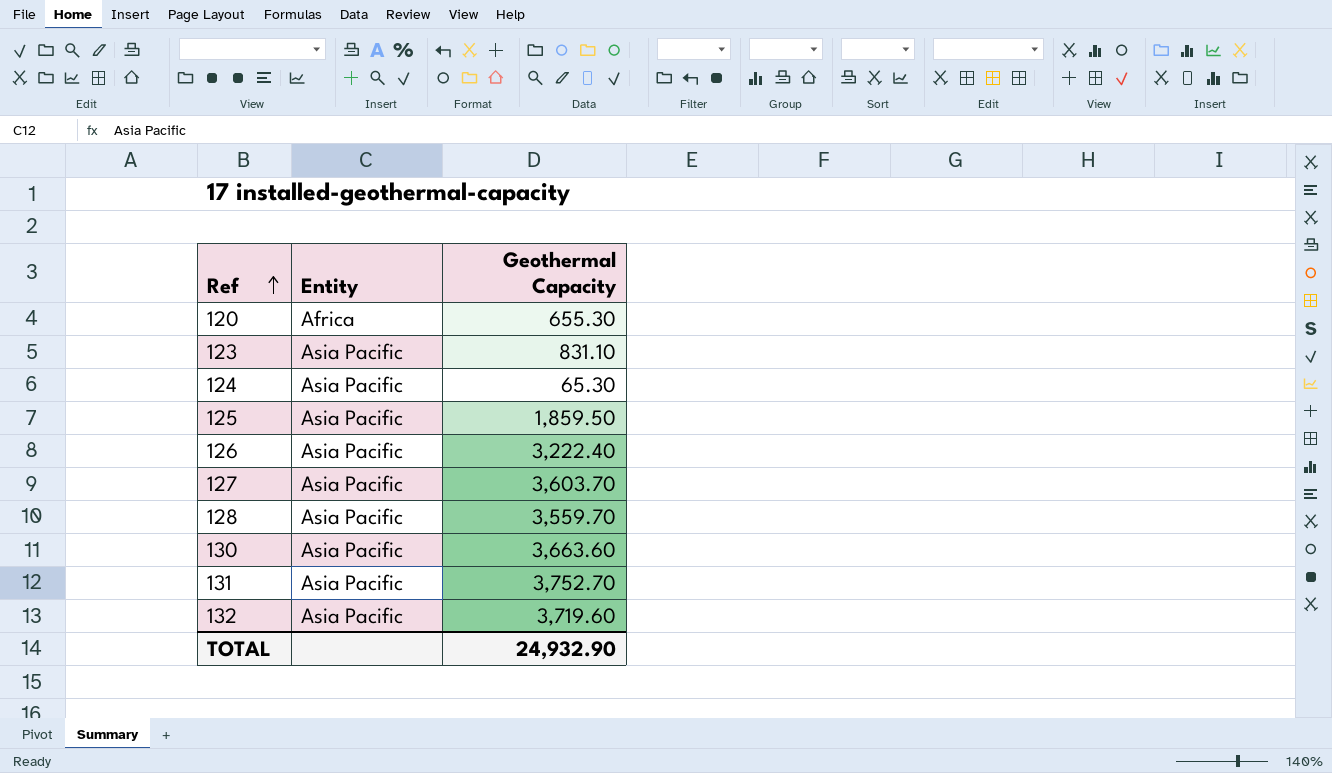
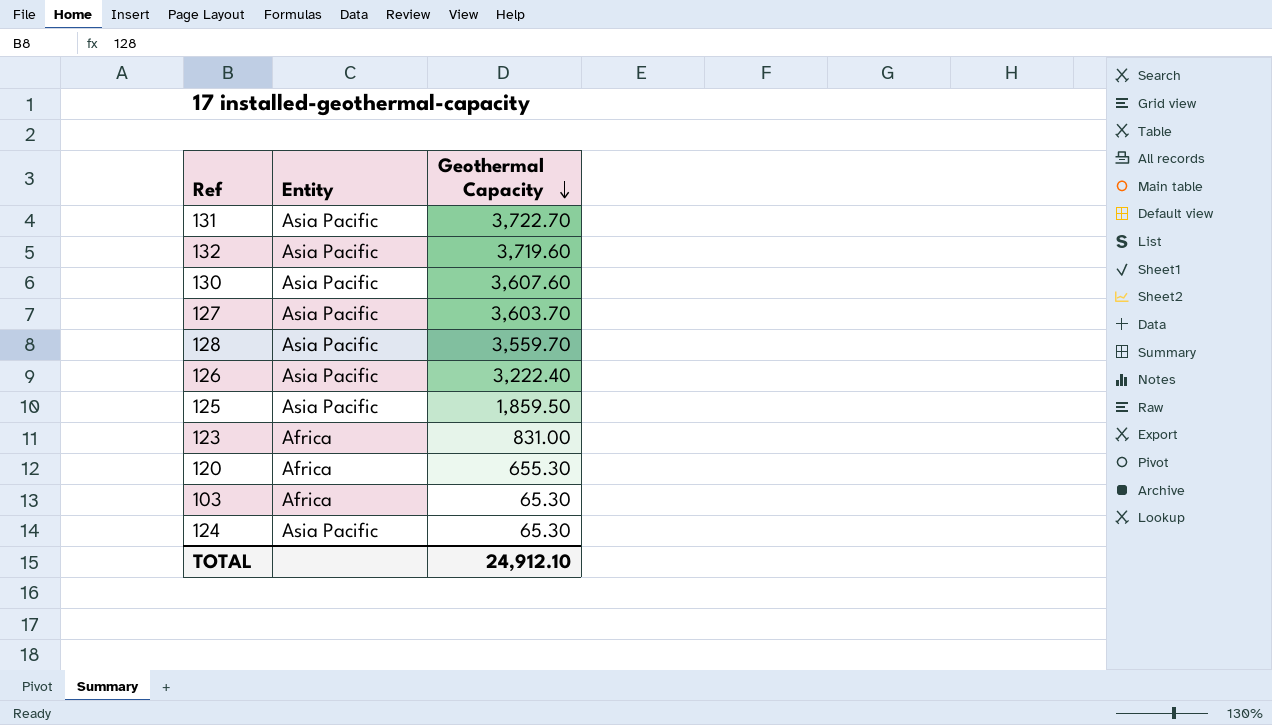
row order: Ref ascending -> Geothermal Capacity descending
131 | Geothermal Capacity: 3,752.70 -> 3,722.70
130 | Geothermal Capacity: 3,663.60 -> 3,607.60
123 | Entity: Asia Pacific -> Africa
123 | Geothermal Capacity: 831.10 -> 831.00
row 103: none -> Africa | 65.30
TOTAL | Geothermal Capacity: 24,932.90 -> 24,912.10

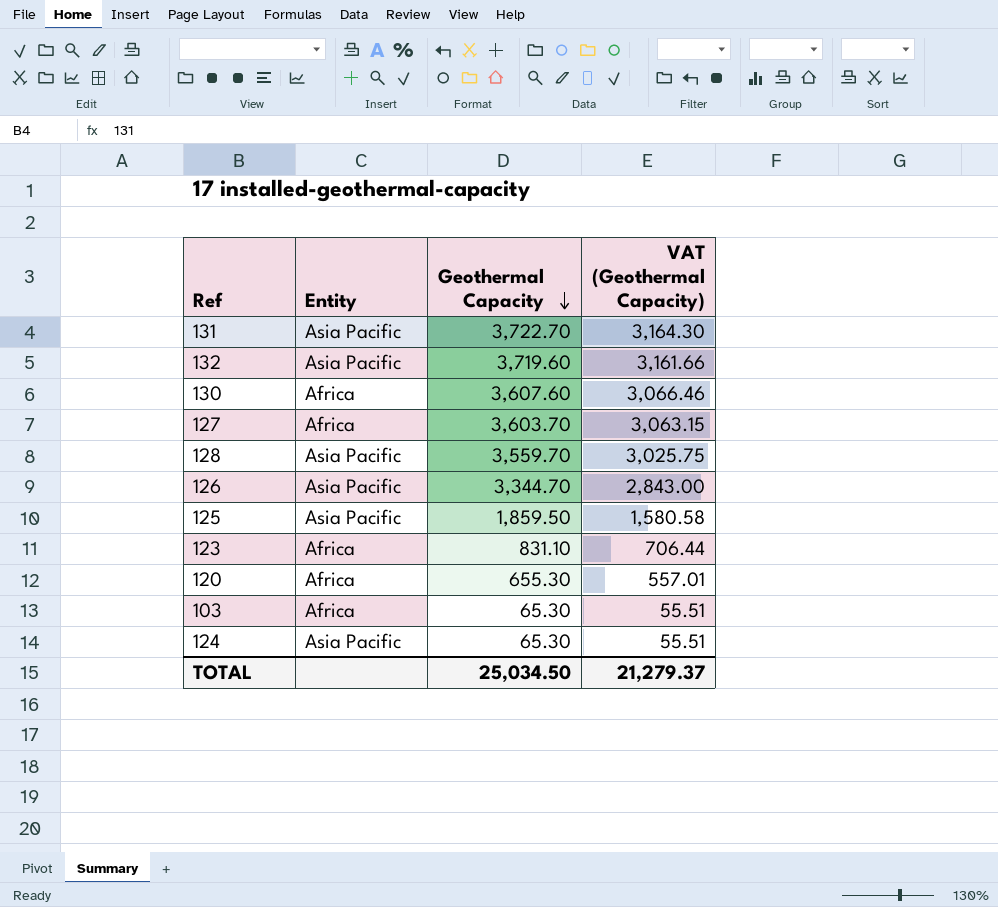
column VAT (Geothermal Capacity) | formula: none -> [Geothermal Capacity] * 0.85
130 | Entity: Asia Pacific -> Africa
127 | Entity: Asia Pacific -> Africa
126 | Geothermal Capacity: 3,222.40 -> 3,344.70
123 | Geothermal Capacity: 831.00 -> 831.10
TOTAL | Geothermal Capacity: 24,912.10 -> 25,034.50

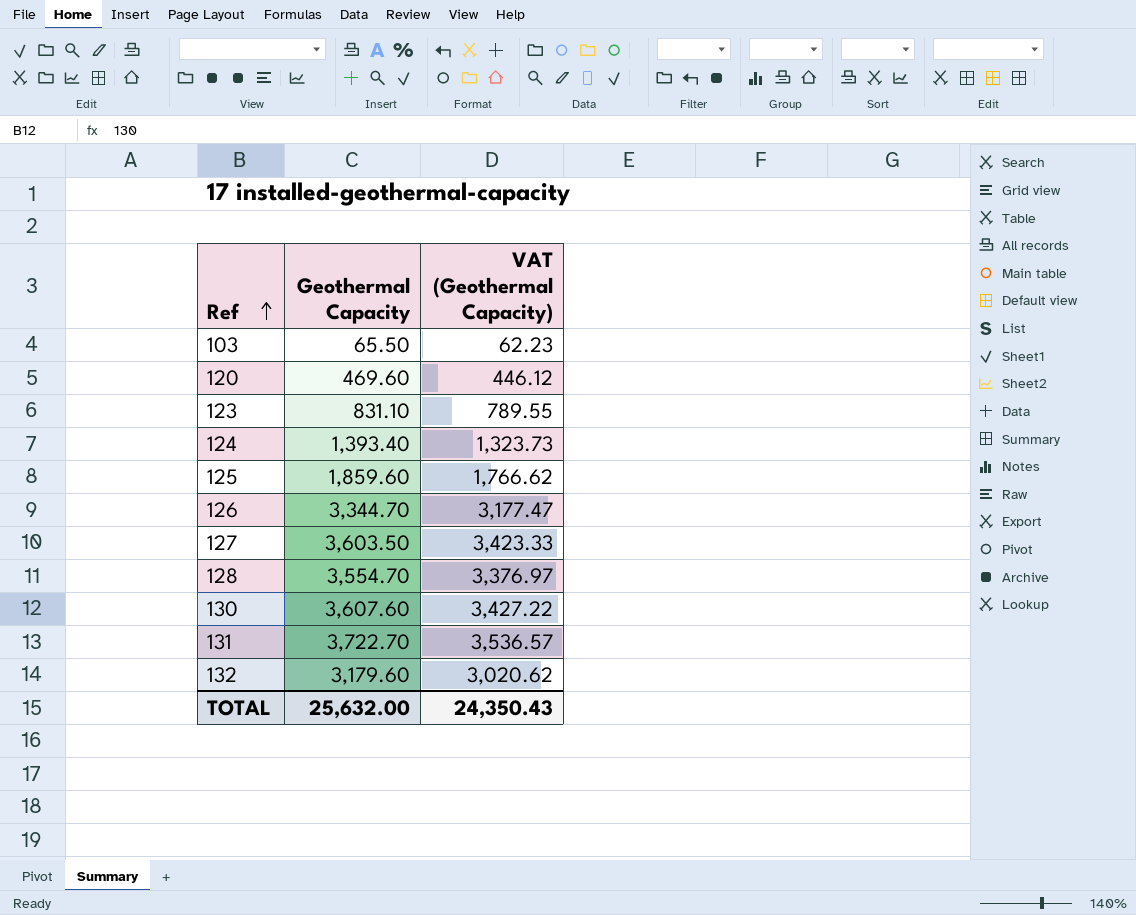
row order: Geothermal Capacity descending -> Ref ascending
column Entity | position: 2 -> none
column VAT (Geothermal Capacity) | formula: [Geothermal Capacity] * 0.85 -> [Geothermal Capacity] * 0.95
103 | Geothermal Capacity: 65.30 -> 65.50
120 | Geothermal Capacity: 655.30 -> 469.60
124 | Geothermal Capacity: 65.30 -> 1,393.40
125 | Geothermal Capacity: 1,859.50 -> 1,859.60
127 | Geothermal Capacity: 3,603.70 -> 3,603.50
128 | Geothermal Capacity: 3,559.70 -> 3,554.70
132 | Geothermal Capacity: 3,719.60 -> 3,179.60
TOTAL | Geothermal Capacity: 25,034.50 -> 25,632.00
TOTAL | VAT (Geothermal Capacity): 21,279.37 -> 24,350.43

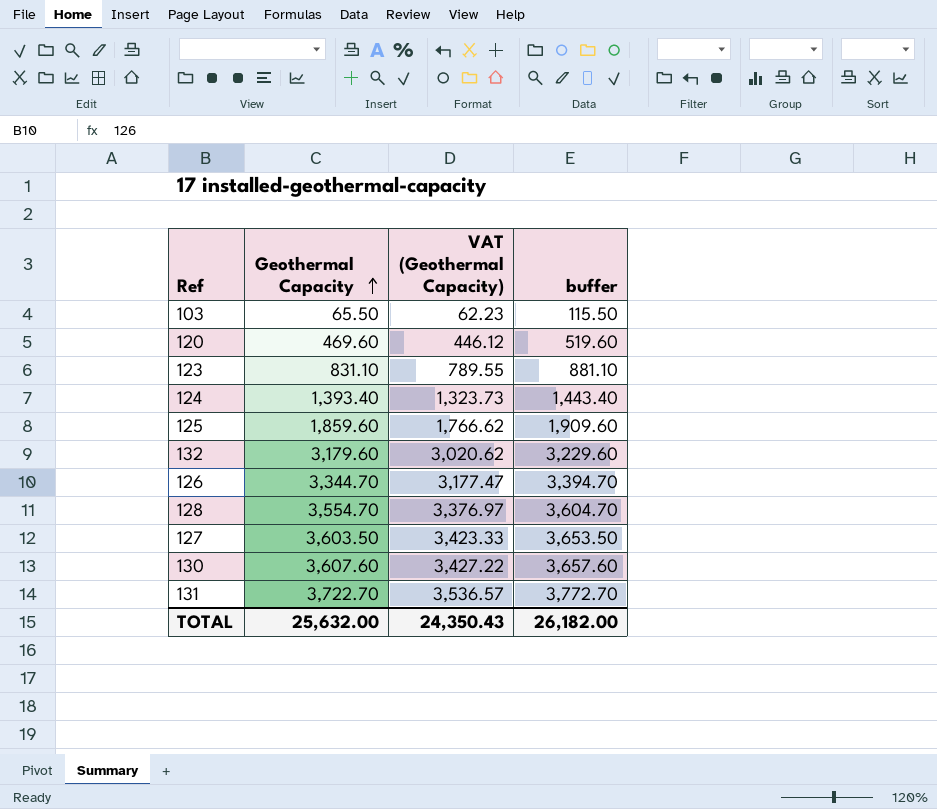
row order: Ref ascending -> Geothermal Capacity ascending
column buffer | formula: none -> [Geothermal Capacity] + 50

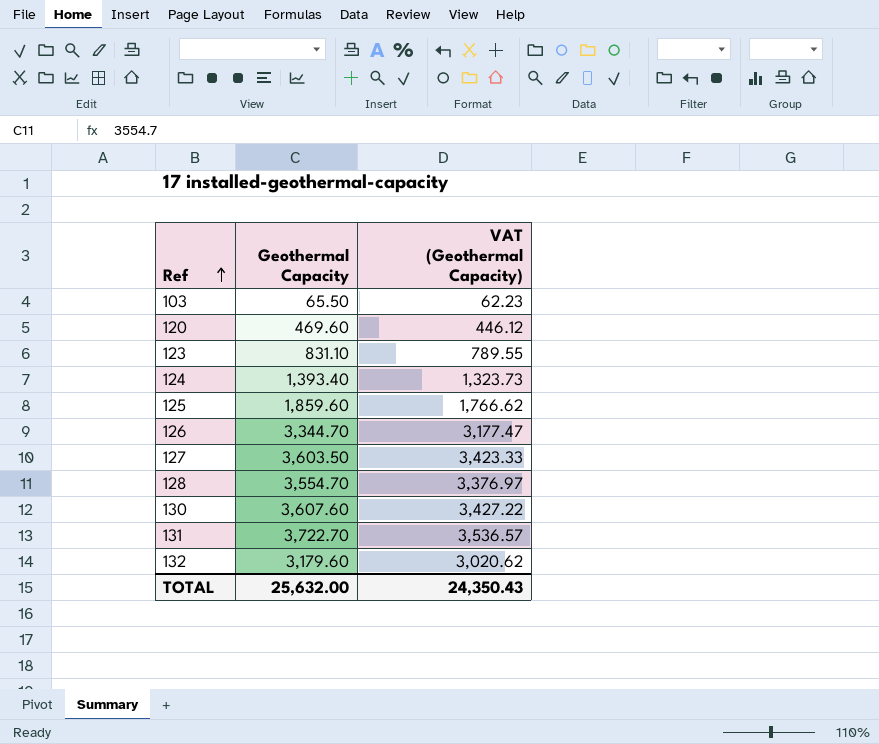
row order: Geothermal Capacity ascending -> Ref ascending
column buffer | formula: [Geothermal Capacity] + 50 -> none

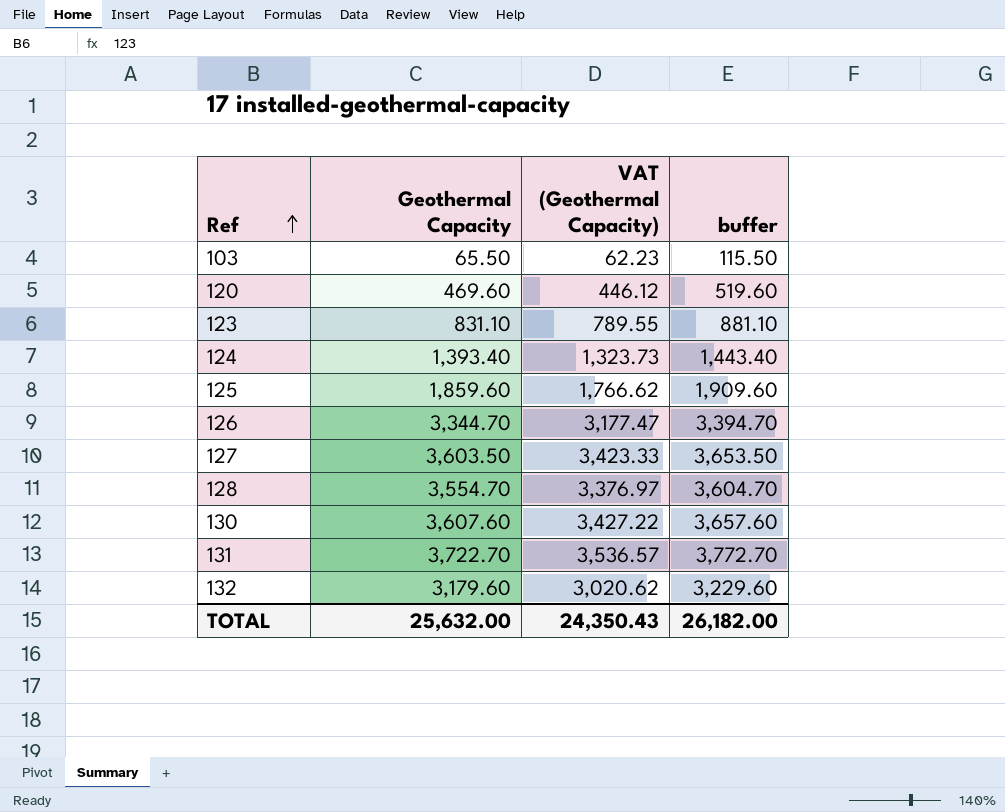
column buffer | formula: none -> [Geothermal Capacity] + 50

